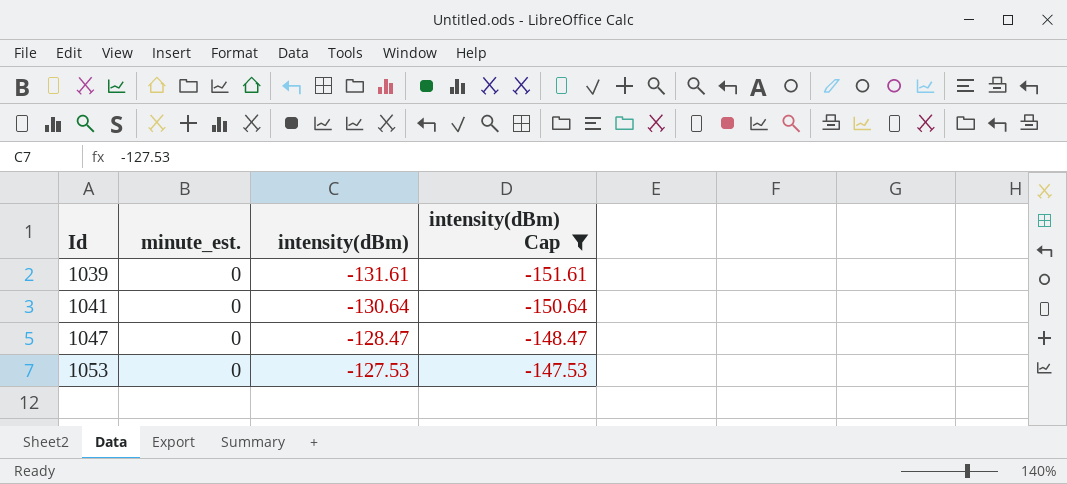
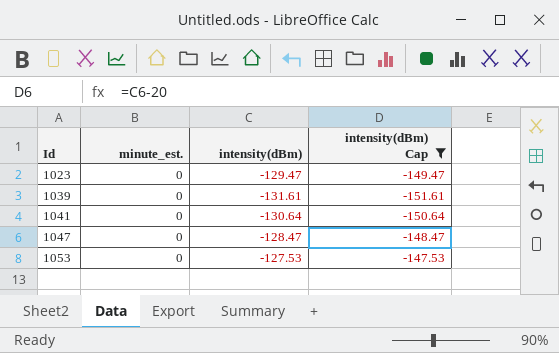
row 1023: none -> 0 | -129.47 | -149.47

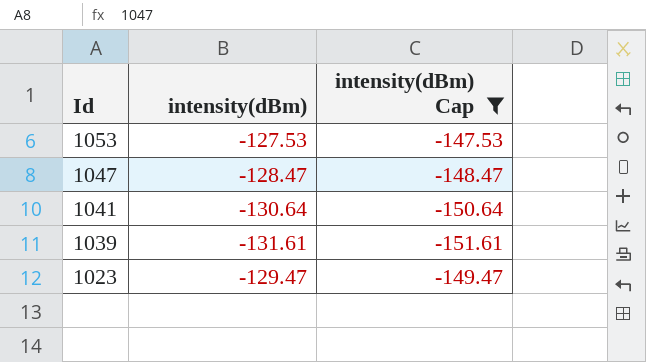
row order: Id ascending -> Id descending
column minute_est. | position: 2 -> none

